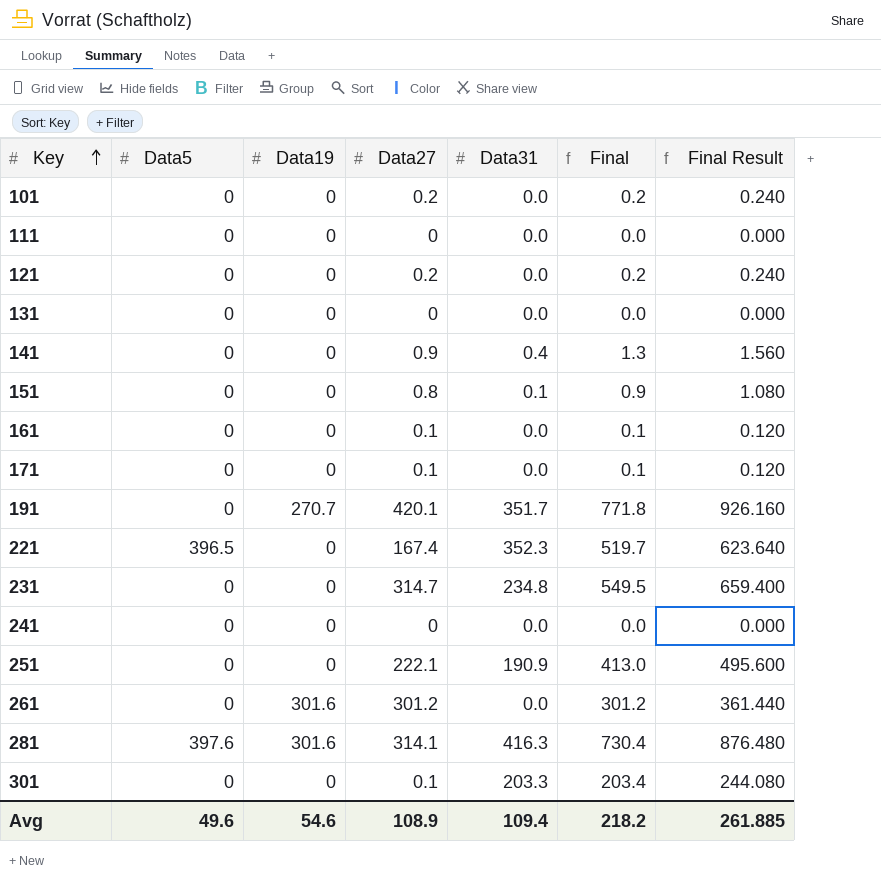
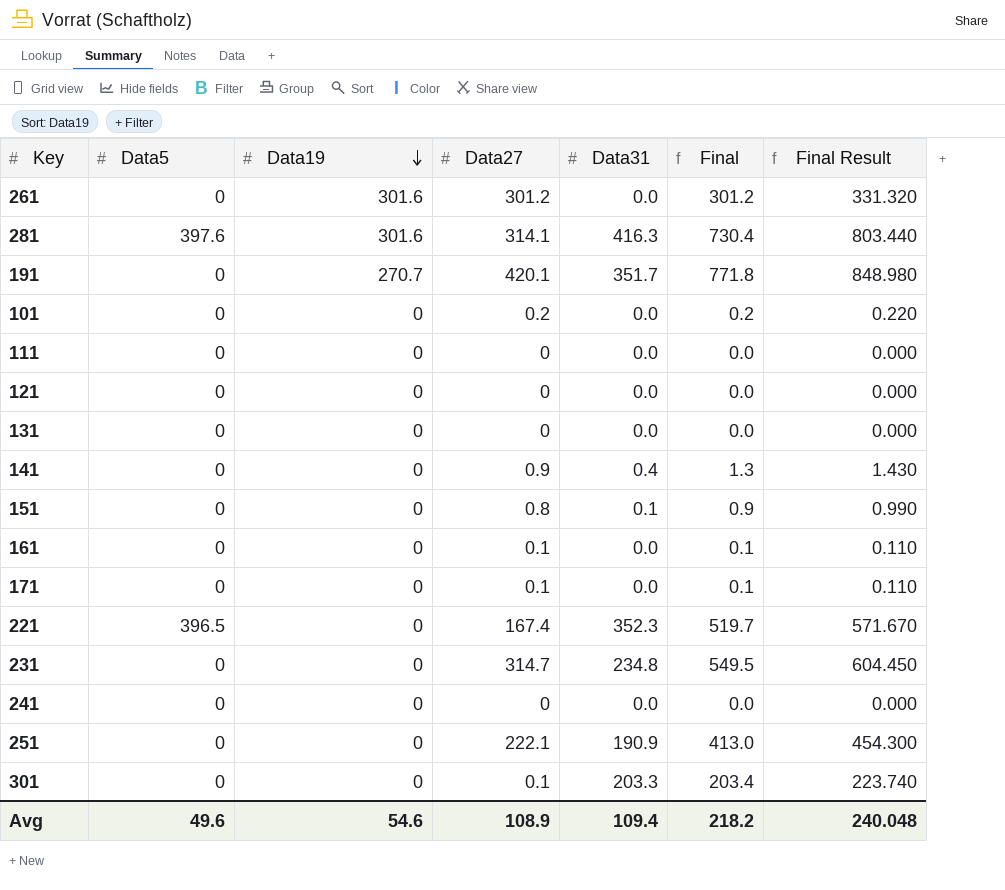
row order: Key ascending -> Data19 descending
column Final Result | formula: [Final] * 1.2 -> [Final] * 1.1
121 | Data27: 0.2 -> 0
121 | Final: 0.2 -> 0.0
Avg | Final Result: 261.885 -> 240.048

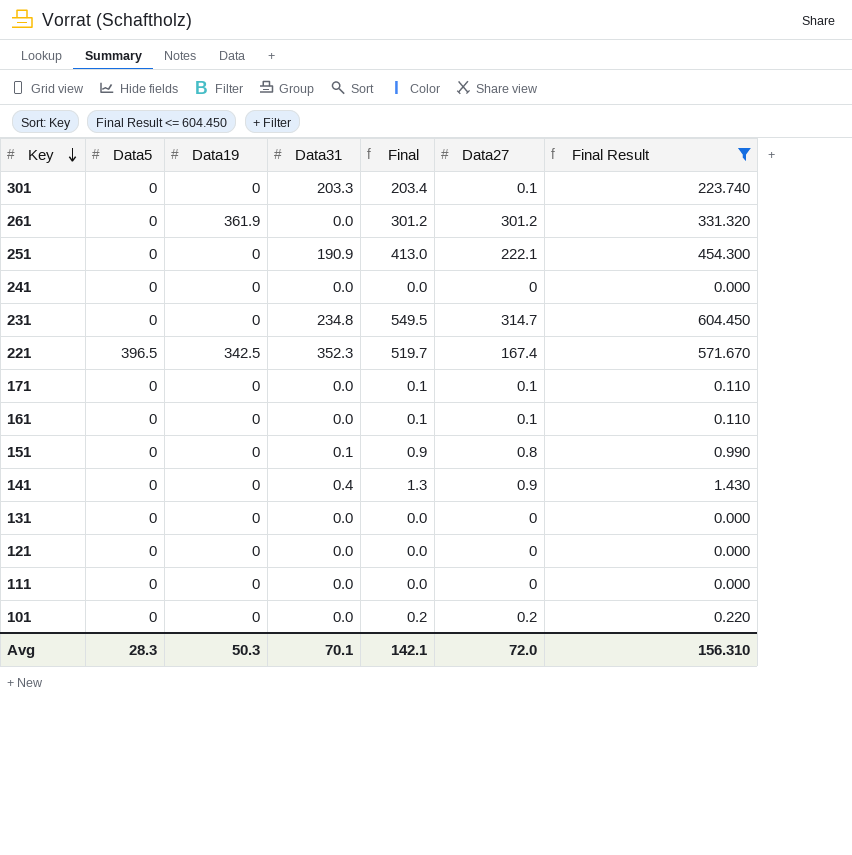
filter: none -> Final Result <= 604.450
row order: Data19 descending -> Key descending
column Data27 | position: 4 -> 6
261 | Data19: 301.6 -> 361.9
221 | Data19: 0 -> 342.5
Avg | Data5: 49.6 -> 28.3
Avg | Data19: 54.6 -> 50.3
Avg | Data31: 109.4 -> 70.1
Avg | Final: 218.2 -> 142.1
Avg | Data27: 108.9 -> 72.0
Avg | Final Result: 240.048 -> 156.310

